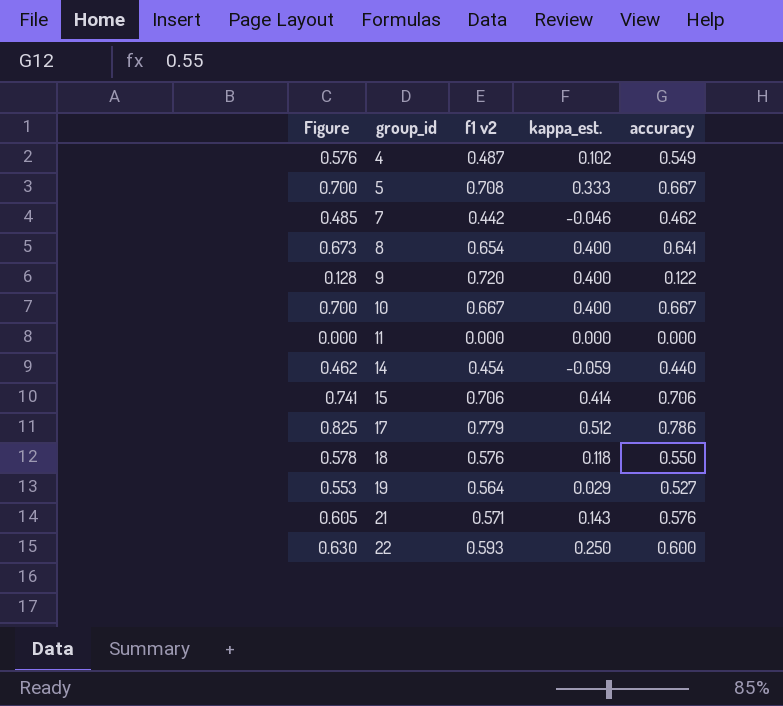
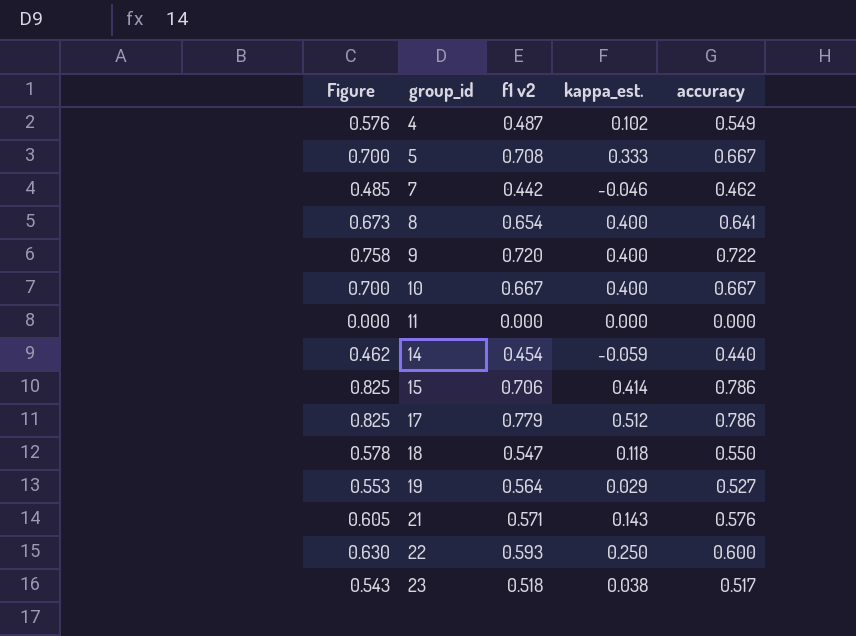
9 | Figure: 0.128 -> 0.758
9 | accuracy: 0.122 -> 0.722
15 | Figure: 0.741 -> 0.825
15 | accuracy: 0.706 -> 0.786
18 | f1 v2: 0.576 -> 0.547
row 23: none -> 0.543 | 0.518 | 0.038 | 0.517

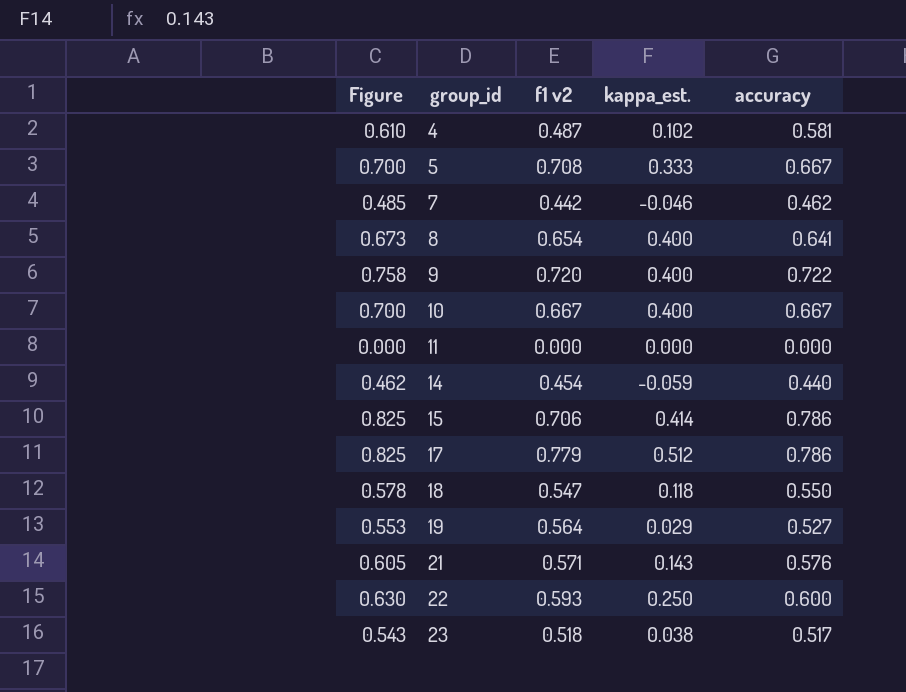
4 | Figure: 0.576 -> 0.610
4 | accuracy: 0.549 -> 0.581

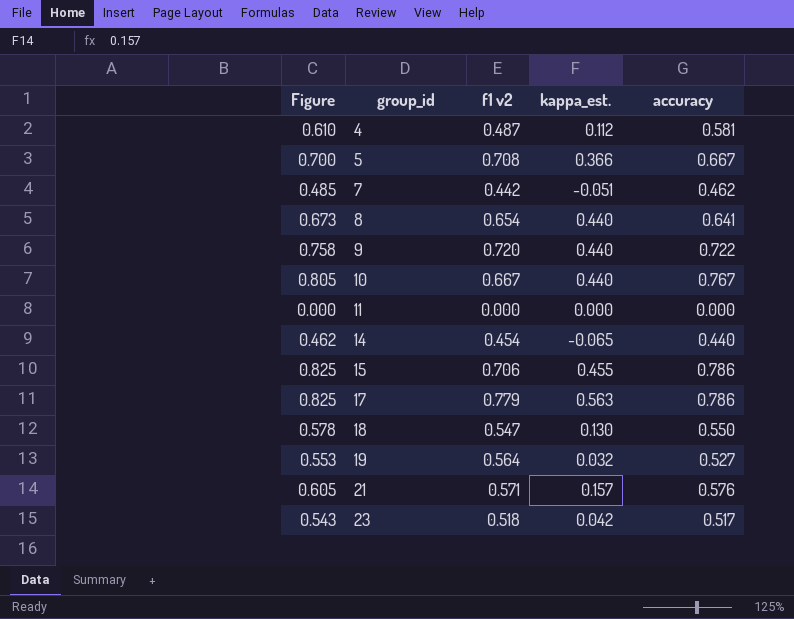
row 22: 0.630 | 0.593 | 0.250 | 0.600 -> none
4 | kappa_est.: 0.102 -> 0.112
5 | kappa_est.: 0.333 -> 0.366
7 | kappa_est.: -0.046 -> -0.051
8 | kappa_est.: 0.400 -> 0.440
9 | kappa_est.: 0.400 -> 0.440
10 | Figure: 0.700 -> 0.805
10 | kappa_est.: 0.400 -> 0.440
10 | accuracy: 0.667 -> 0.767
14 | kappa_est.: -0.059 -> -0.065
15 | kappa_est.: 0.414 -> 0.455
17 | kappa_est.: 0.512 -> 0.563
18 | kappa_est.: 0.118 -> 0.130
19 | kappa_est.: 0.029 -> 0.032
21 | kappa_est.: 0.143 -> 0.157
23 | kappa_est.: 0.038 -> 0.042

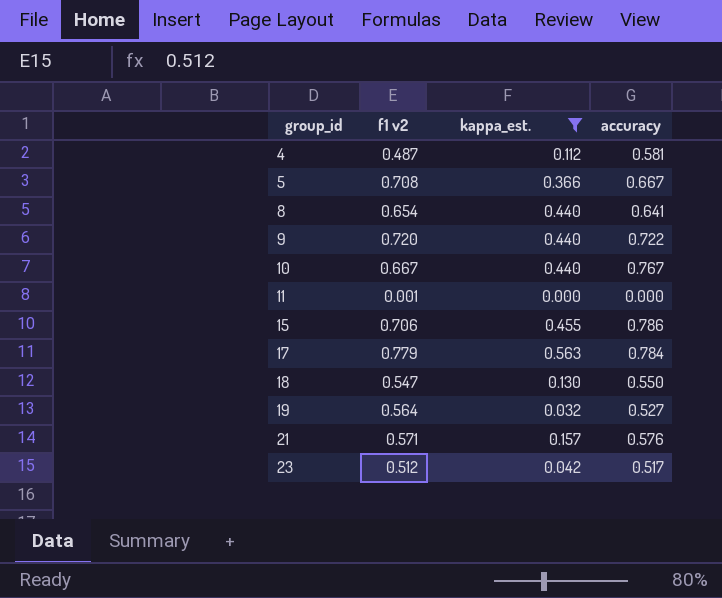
filter: none -> kappa_est. >= 0.000
column Figure | formula: [accuracy] * 1.05 -> none
11 | f1 v2: 0.000 -> 0.001
17 | accuracy: 0.786 -> 0.784
23 | f1 v2: 0.518 -> 0.512

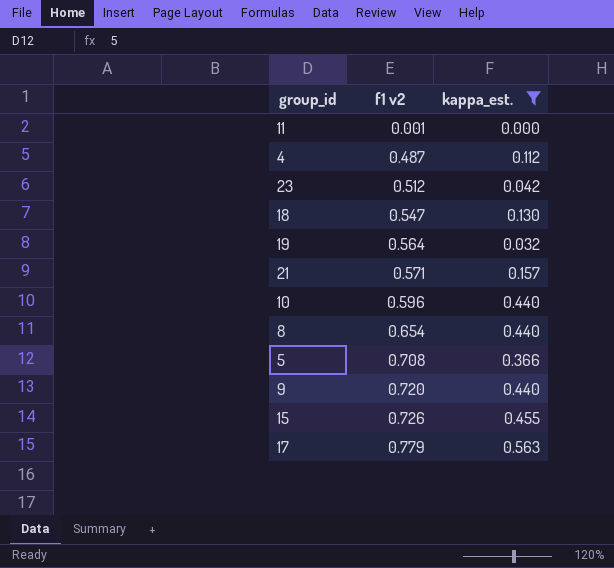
row order: group_id ascending -> f1 v2 ascending
column accuracy | position: 4 -> none
10 | f1 v2: 0.667 -> 0.596
15 | f1 v2: 0.706 -> 0.726

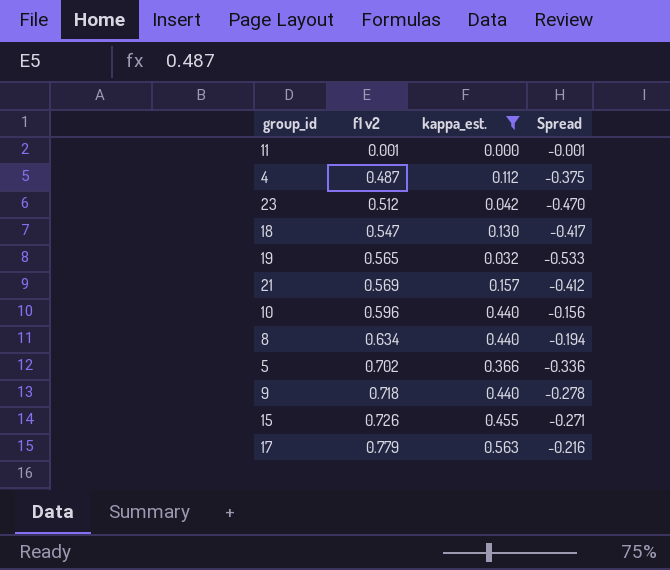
column Spread | formula: none -> [kappa_est.] - [f1 v2]
19 | f1 v2: 0.564 -> 0.565
21 | f1 v2: 0.571 -> 0.569
8 | f1 v2: 0.654 -> 0.634
5 | f1 v2: 0.708 -> 0.702
9 | f1 v2: 0.720 -> 0.718

